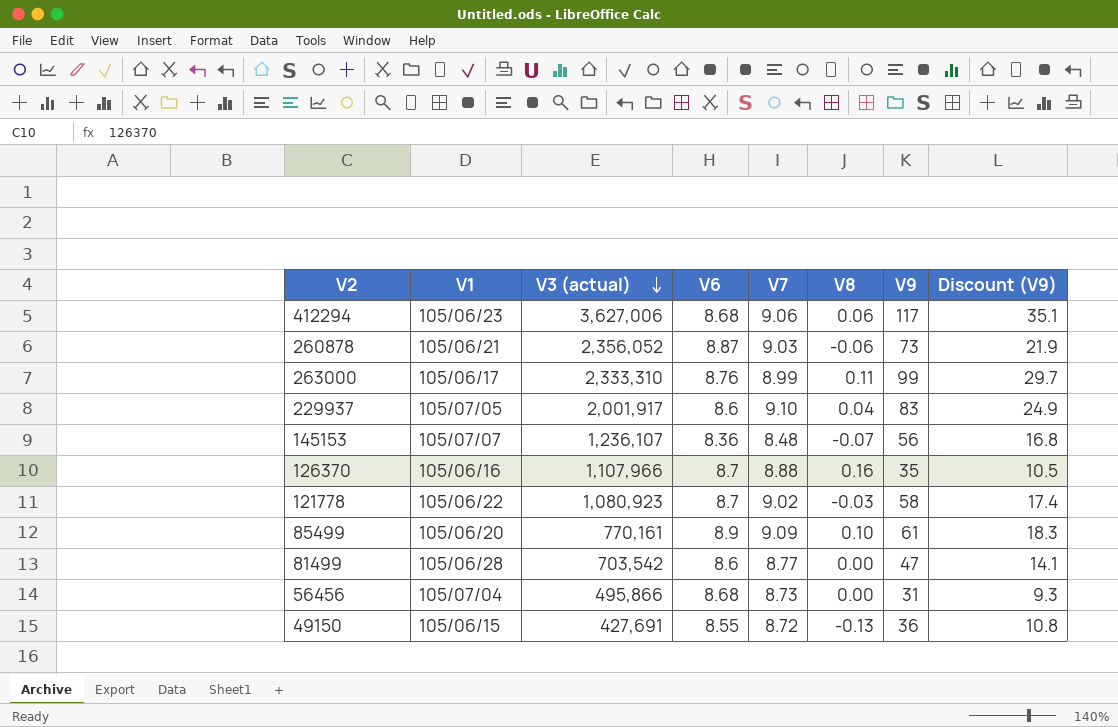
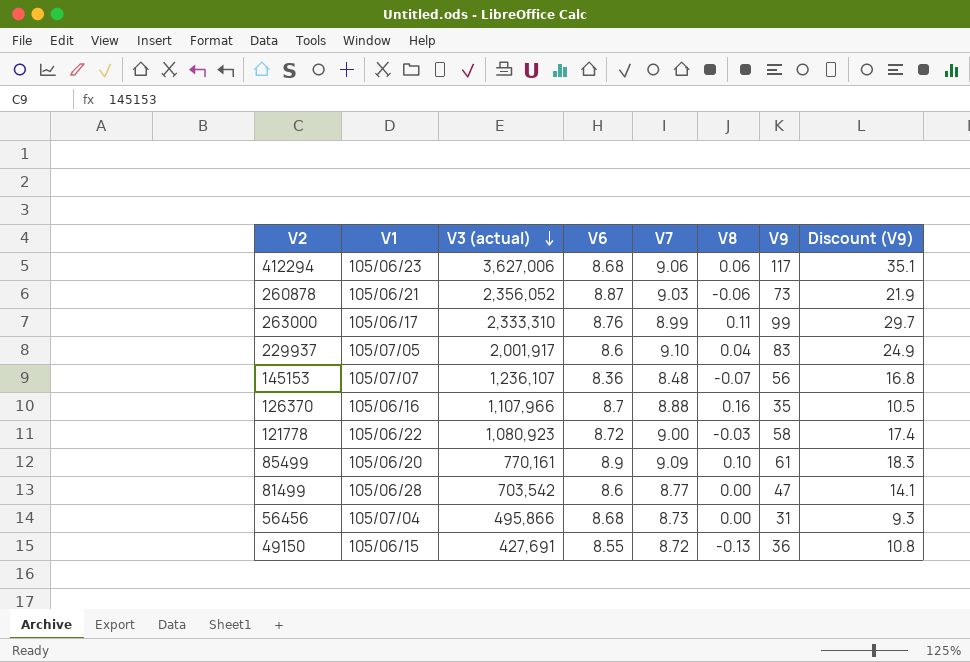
121778 | V6: 8.7 -> 8.72
121778 | V7: 9.02 -> 9.00

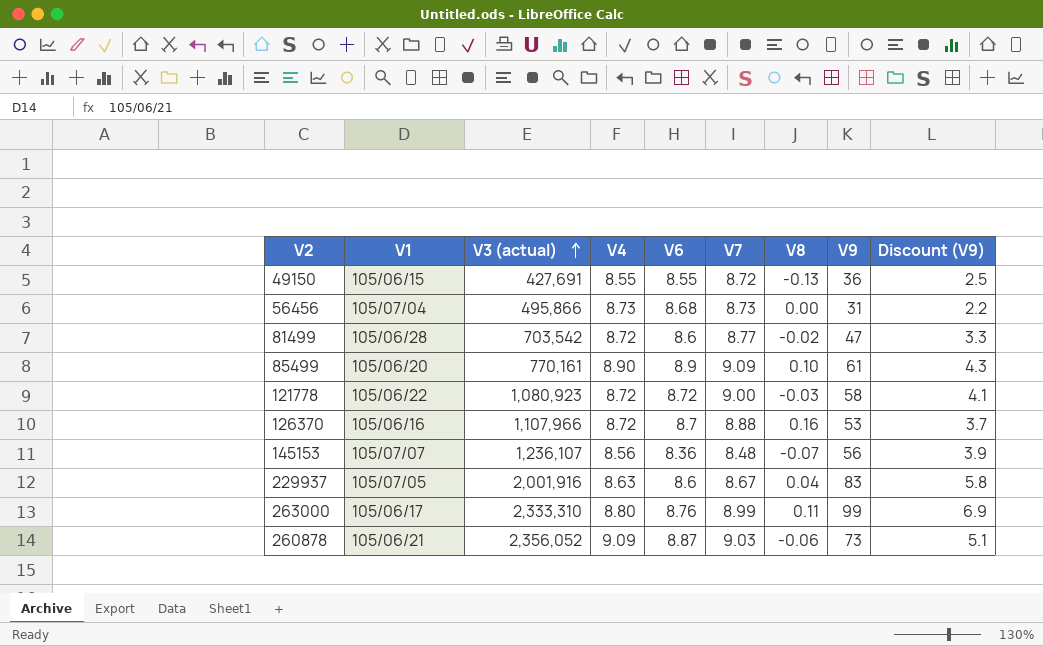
row order: V3 (actual) descending -> V3 (actual) ascending
column V4 | position: none -> 4
column Discount (V9) | formula: [V9] * 0.3 -> [V9] * 0.07
row 412294: 105/06/23 | 3,627,006 | 8.68 | 9.06 | 0.06 | 117 | 35.1 -> none
81499 | V8: 0.00 -> -0.02
126370 | V9: 35 -> 53
229937 | V3 (actual): 2,001,917 -> 2,001,916
229937 | V7: 9.10 -> 8.67

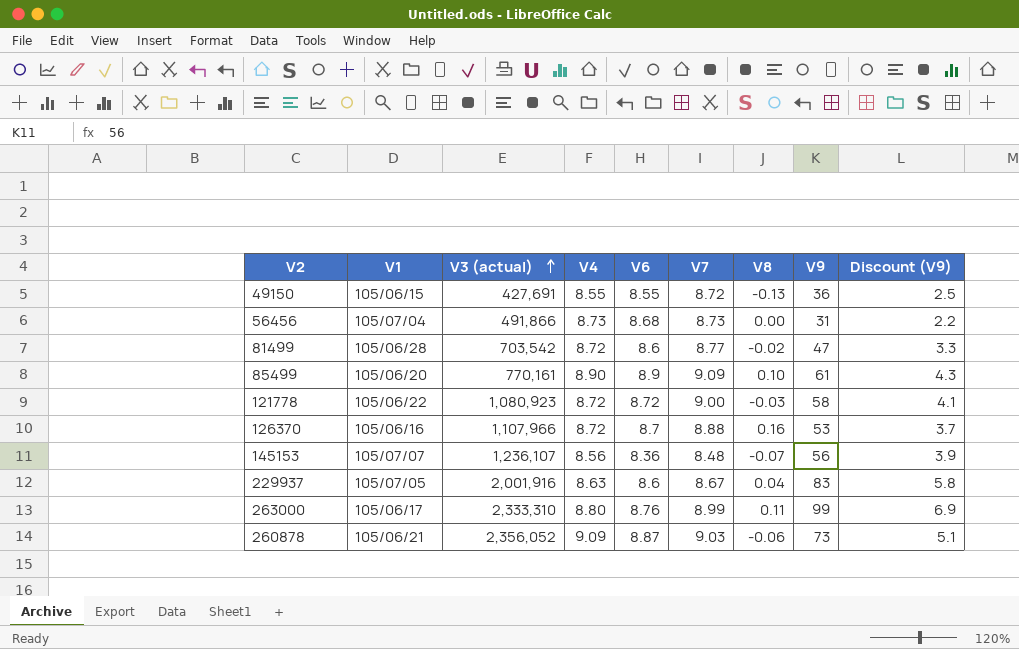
56456 | V3 (actual): 495,866 -> 491,866

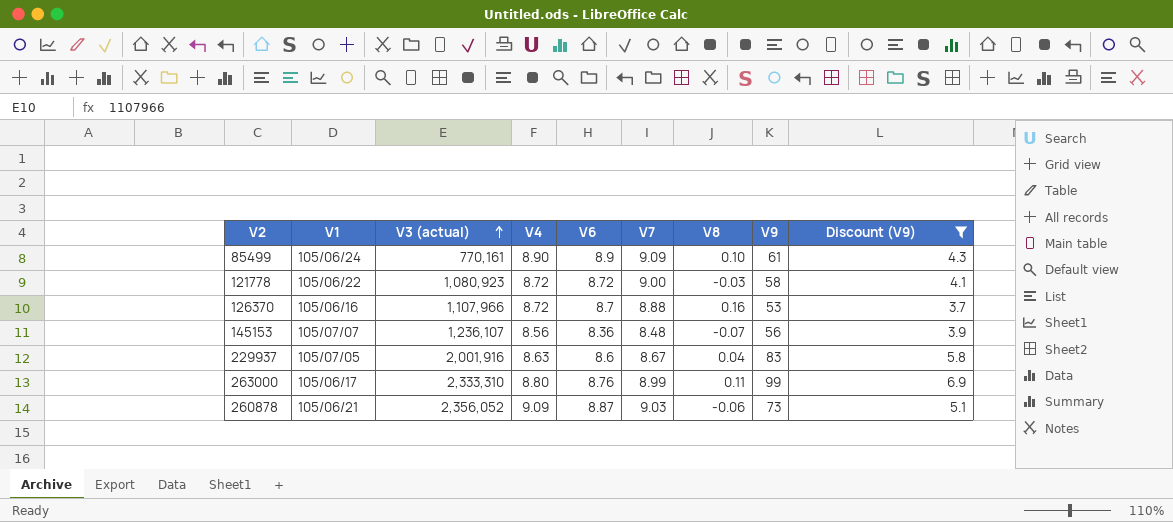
filter: none -> Discount (V9) >= 3.7
85499 | V1: 105/06/20 -> 105/06/24

